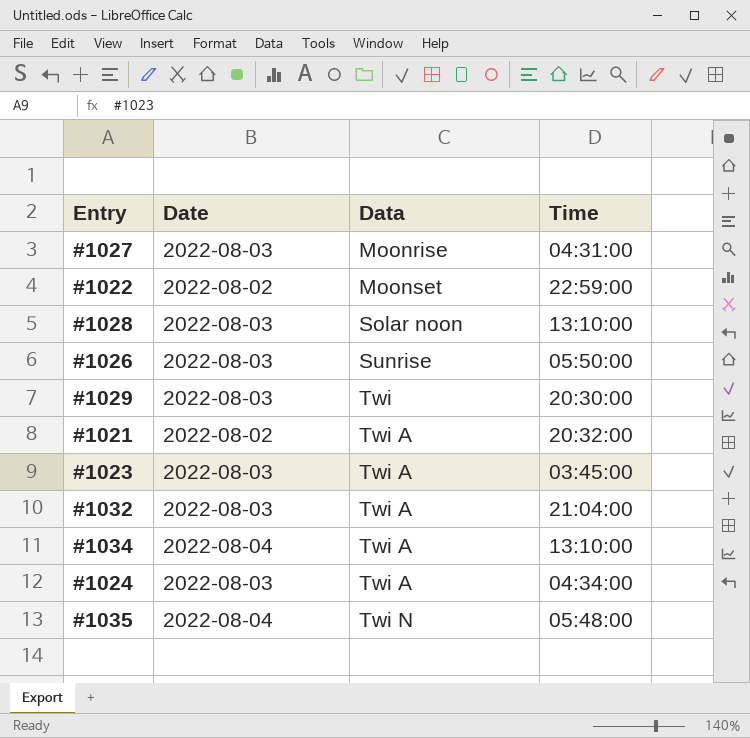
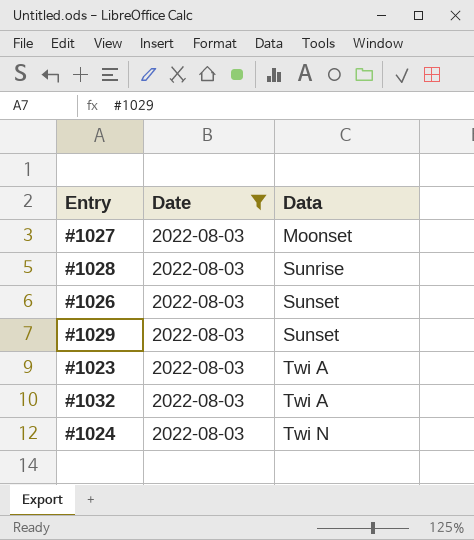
filter: none -> Date = 2022-08-03
column Time | position: 4 -> none
#1027 | Data: Moonrise -> Moonset
#1028 | Data: Solar noon -> Sunrise
#1026 | Data: Sunrise -> Sunset
#1029 | Data: Twi -> Sunset
#1024 | Data: Twi A -> Twi N

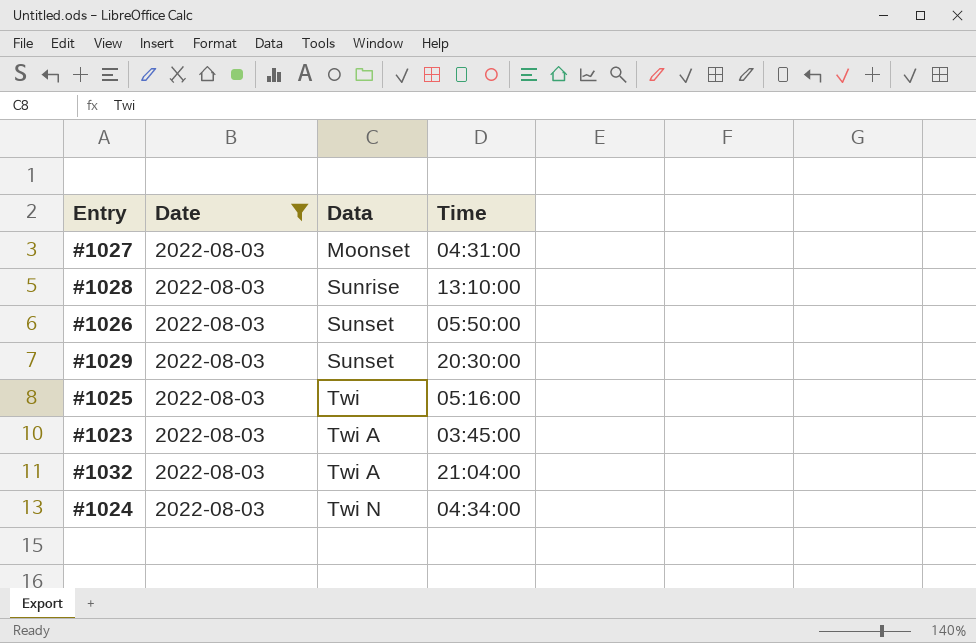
column Time | position: none -> 4
row #1025: none -> 2022-08-03 | Twi | 05:16:00

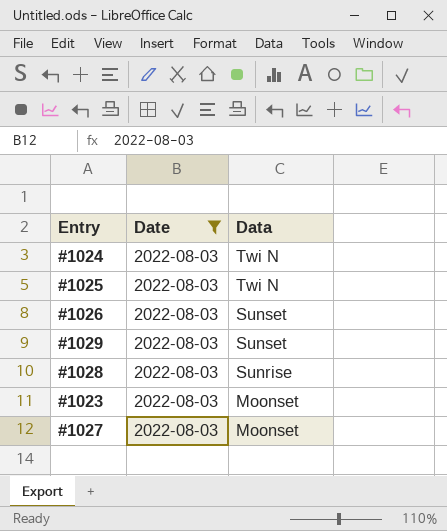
row order: Data ascending -> Data descending
column Time | position: 4 -> none
row #1032: 2022-08-03 | Twi A | 21:04:00 -> none
#1025 | Data: Twi -> Twi N
#1023 | Data: Twi A -> Moonset

